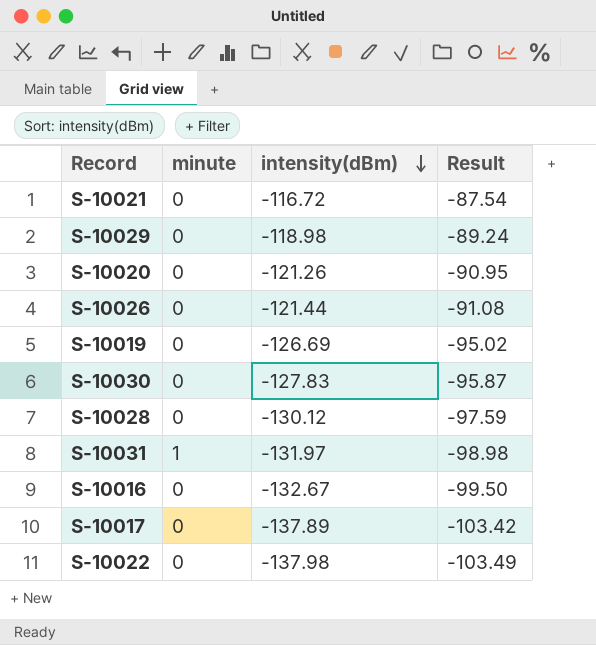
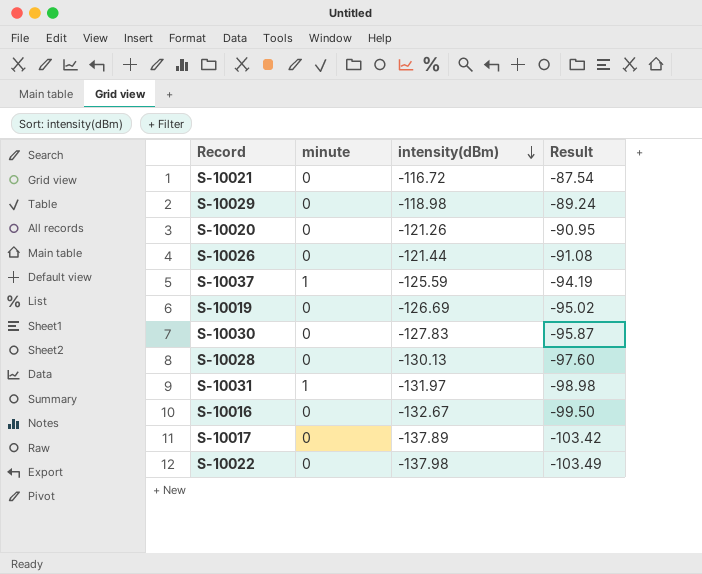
row S-10037: none -> 1 | -125.59 | -94.19
S-10028 | intensity(dBm): -130.12 -> -130.13
S-10028 | Result: -97.59 -> -97.60

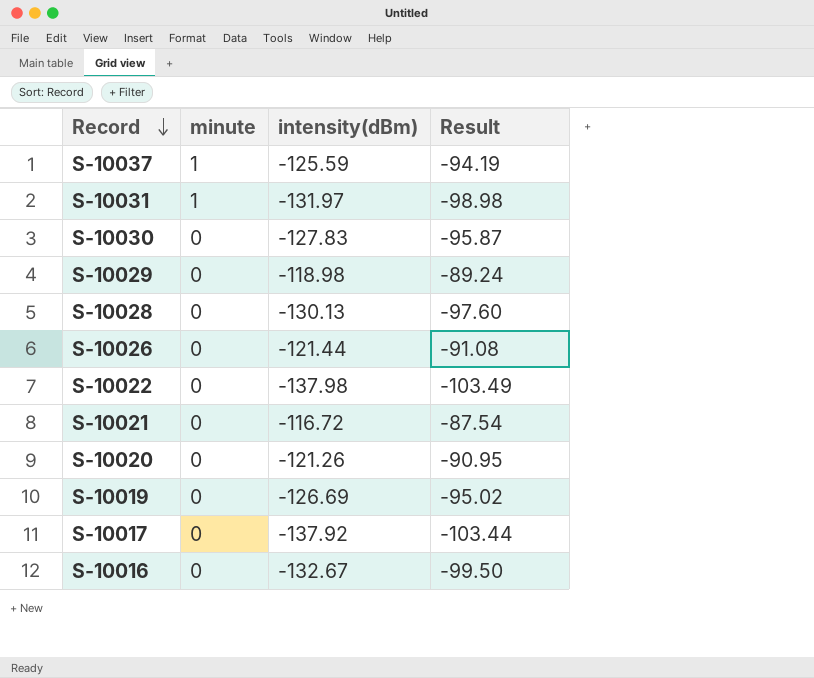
row order: intensity(dBm) descending -> Record descending
S-10017 | intensity(dBm): -137.89 -> -137.92
S-10017 | Result: -103.42 -> -103.44

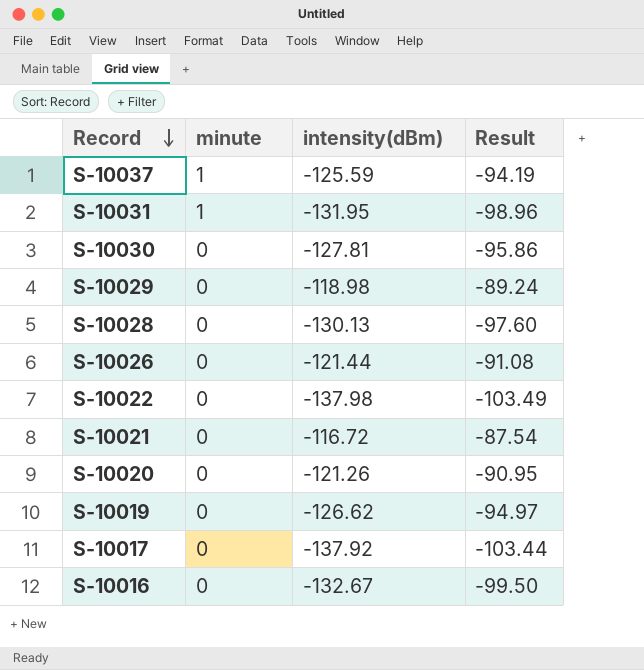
S-10031 | intensity(dBm): -131.97 -> -131.95
S-10031 | Result: -98.98 -> -98.96
S-10030 | intensity(dBm): -127.83 -> -127.81
S-10030 | Result: -95.87 -> -95.86
S-10019 | intensity(dBm): -126.69 -> -126.62
S-10019 | Result: -95.02 -> -94.97

